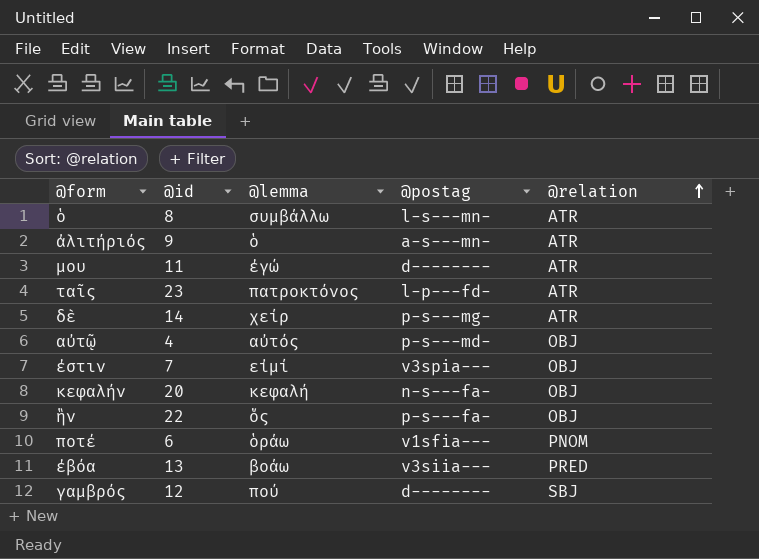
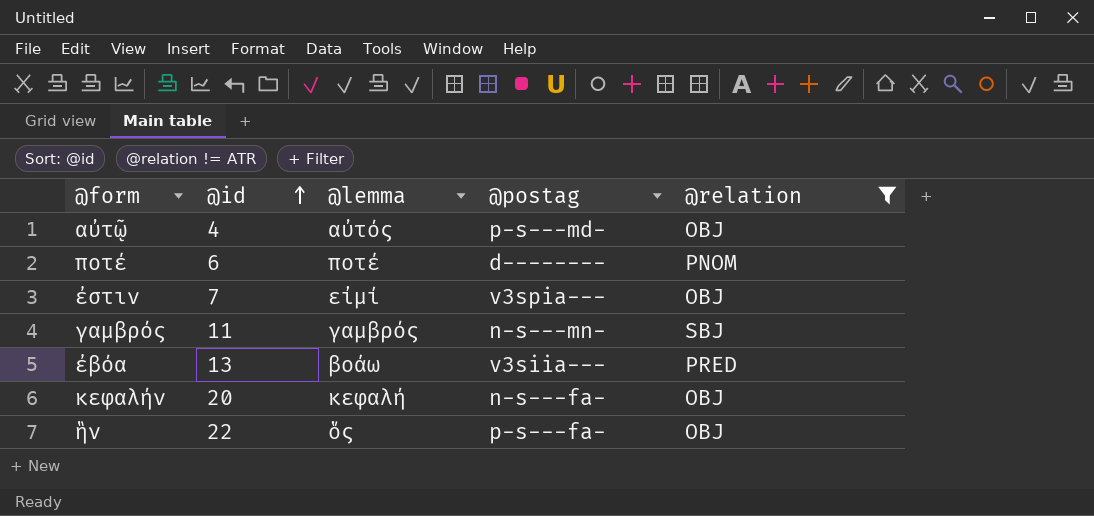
filter: none -> @relation != ATR
row order: @relation ascending -> @id ascending
ποτέ | @lemma: ὁράω -> ποτέ
ποτέ | @postag: v1sfia--- -> d--------
γαμβρός | @id: 12 -> 11
γαμβρός | @lemma: πού -> γαμβρός
γαμβρός | @postag: d-------- -> n-s---mn-

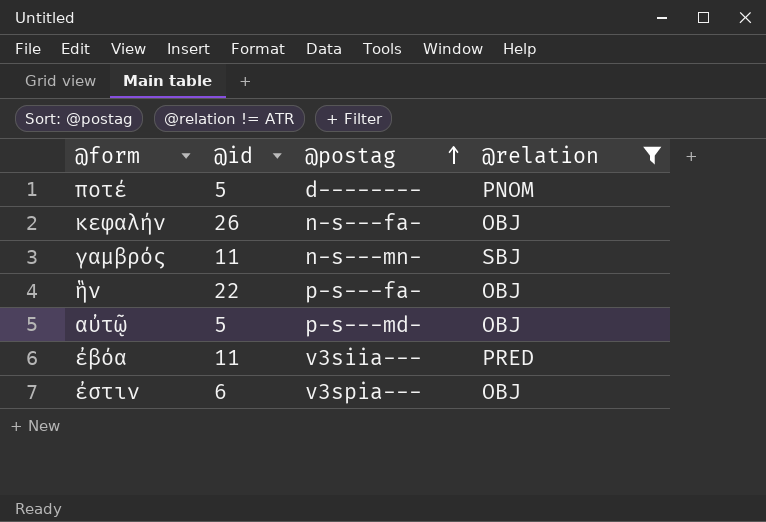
row order: @id ascending -> @postag ascending
column @lemma | position: 3 -> none
ποτέ | @id: 6 -> 5
κεφαλήν | @id: 20 -> 26
αὐτῷ | @id: 4 -> 5
ἐβόα | @id: 13 -> 11
ἐστιν | @id: 7 -> 6

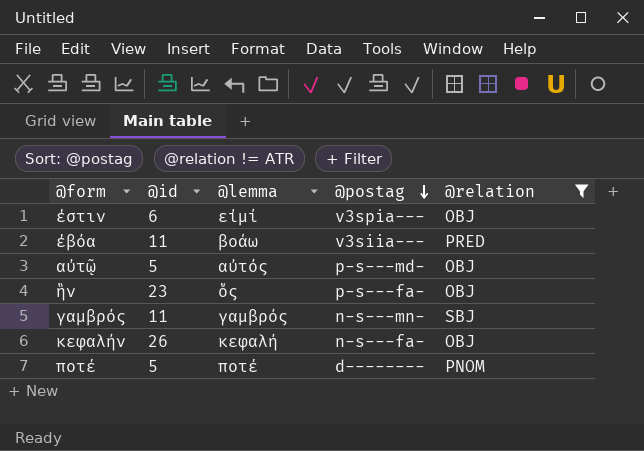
row order: @postag ascending -> @postag descending
column @lemma | position: none -> 3
ἣν | @id: 22 -> 23

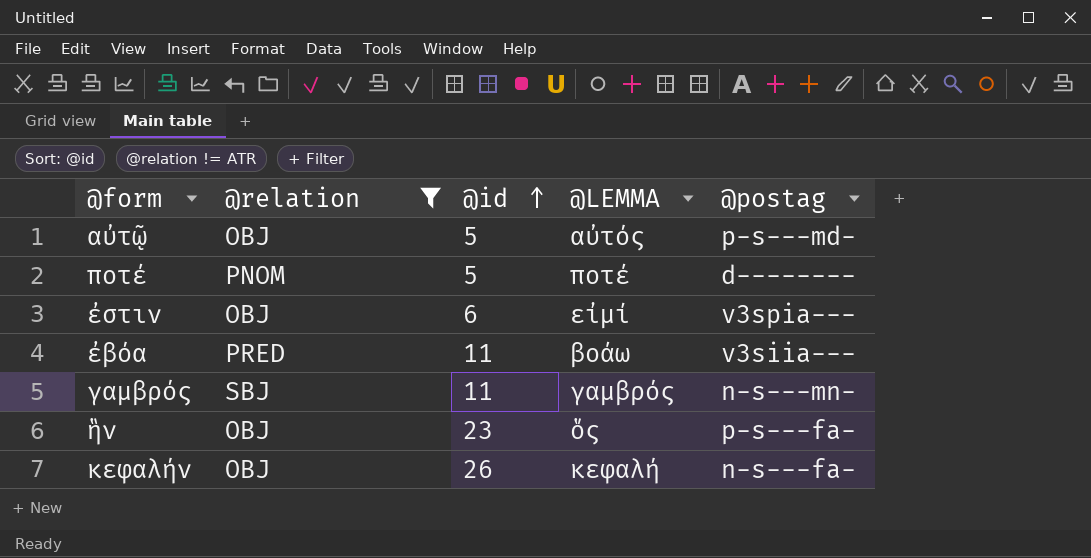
row order: @postag descending -> @id ascending
column @relation | position: 5 -> 2
column name: @lemma -> @LEMMA

